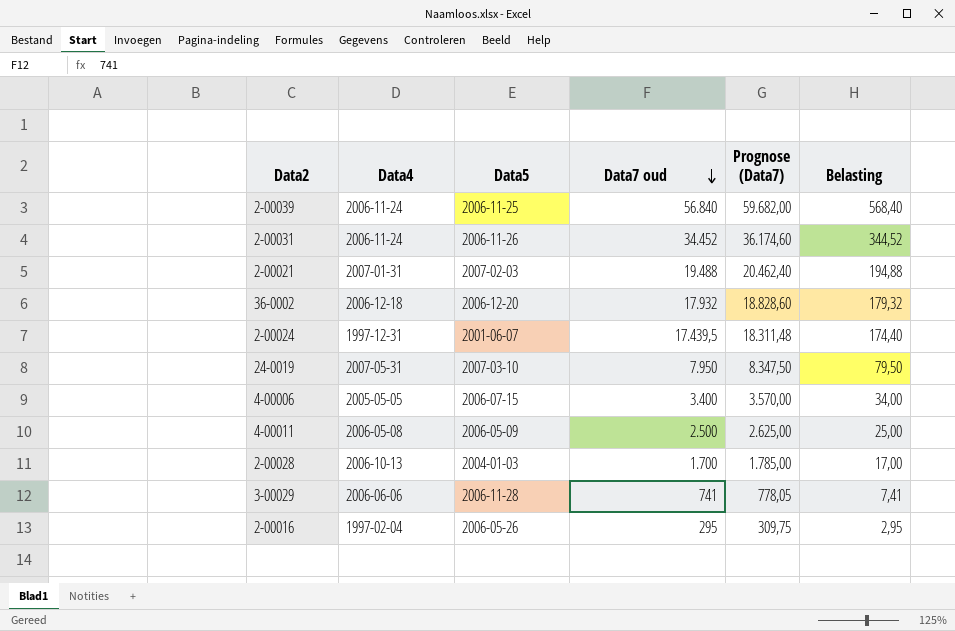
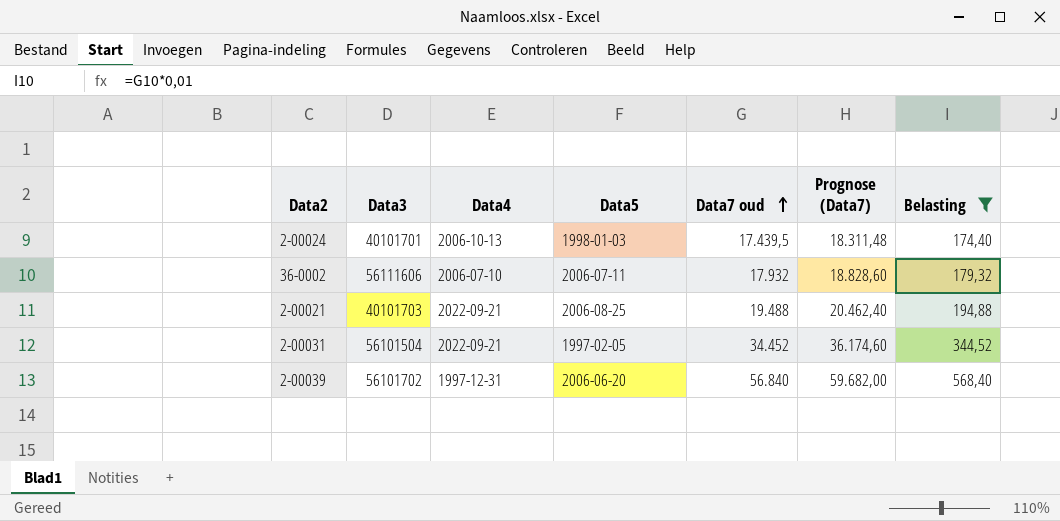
filter: none -> Belasting >= 174,40
row order: Data7 oud descending -> Data7 oud ascending
column Data3 | position: none -> 2
2-00024 | Data4: 1997-12-31 -> 2006-10-13
2-00024 | Data5: 2001-06-07 -> 1998-01-03
36-0002 | Data4: 2006-12-18 -> 2006-07-10
36-0002 | Data5: 2006-12-20 -> 2006-07-11
2-00021 | Data4: 2007-01-31 -> 2022-09-21
2-00021 | Data5: 2007-02-03 -> 2006-08-25
2-00031 | Data4: 2006-11-24 -> 2022-09-21
2-00031 | Data5: 2006-11-26 -> 1997-02-05
2-00039 | Data4: 2006-11-24 -> 1997-12-31
2-00039 | Data5: 2006-11-25 -> 2006-06-20

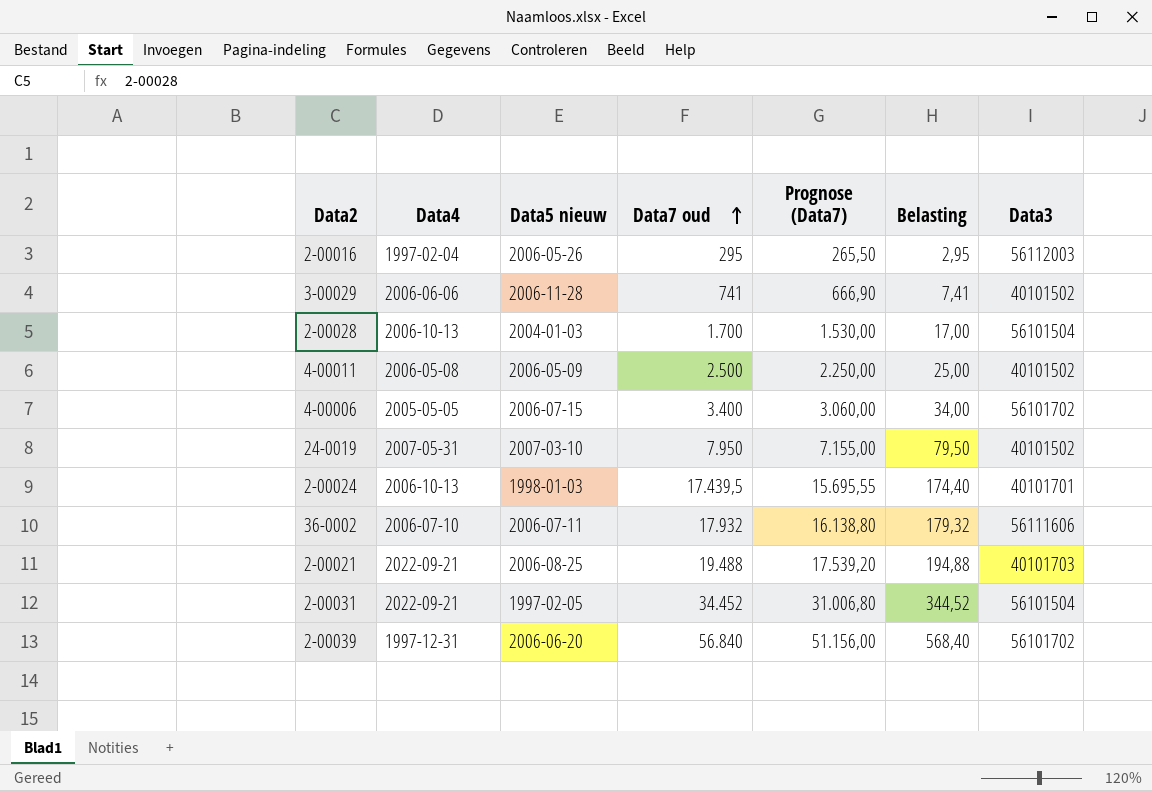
filter: Belasting >= 174,40 -> none
column name: Data5 -> Data5 nieuw
column Prognose (Data7) | formula: [Data7 oud] * 1,05 -> [Data7 oud] * 0,9
column Data3 | position: 2 -> 7

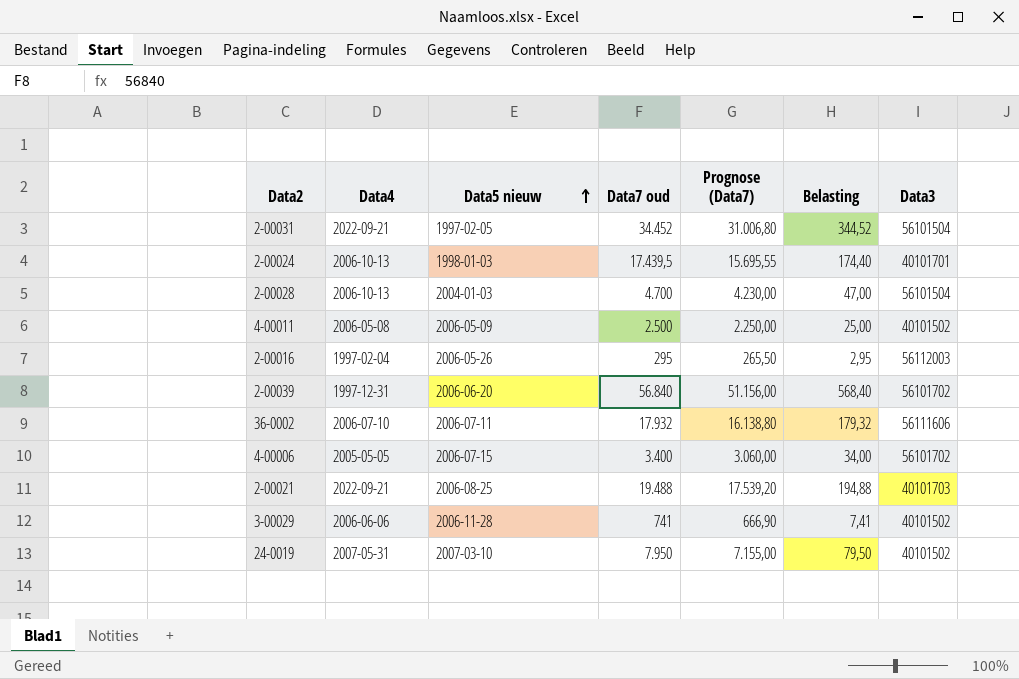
row order: Data7 oud ascending -> Data5 nieuw ascending
2-00028 | Data7 oud: 1.700 -> 4.700
2-00028 | Prognose (Data7): 1.530,00 -> 4.230,00
2-00028 | Belasting: 17,00 -> 47,00

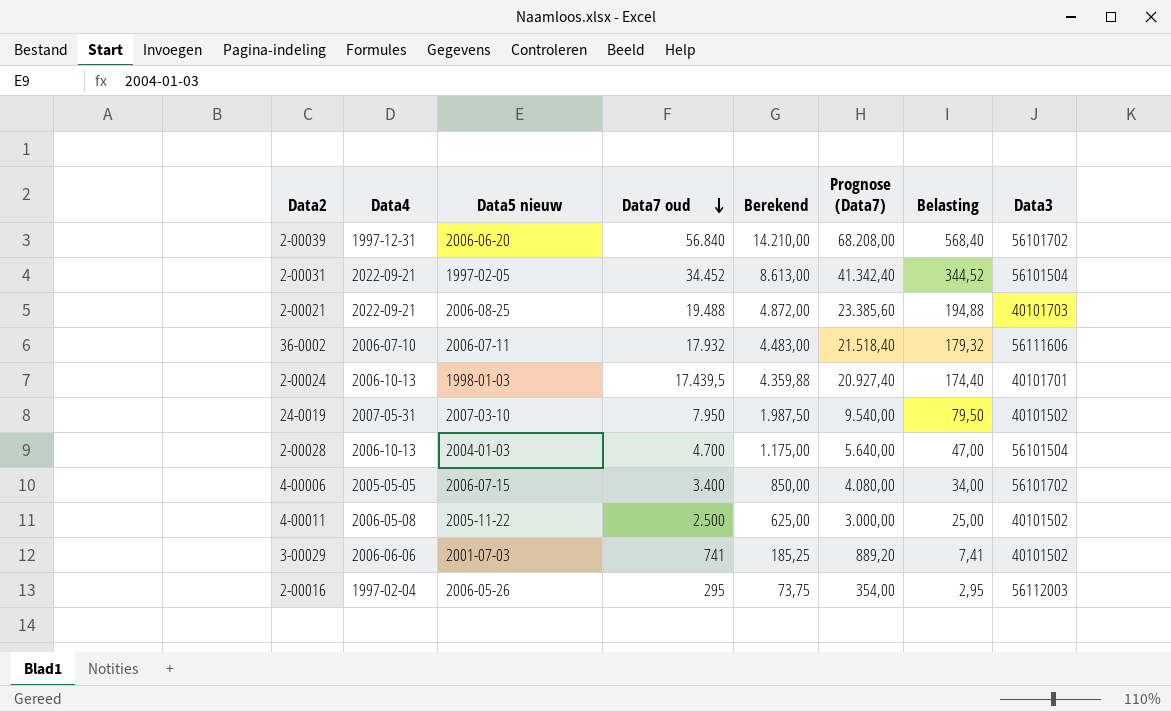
row order: Data5 nieuw ascending -> Data7 oud descending
column Berekend | formula: none -> [Data7 oud] * 0,25
column Prognose (Data7) | formula: [Data7 oud] * 0,9 -> [Data7 oud] * 1,2
4-00011 | Data5 nieuw: 2006-05-09 -> 2005-11-22
3-00029 | Data5 nieuw: 2006-11-28 -> 2001-07-03

